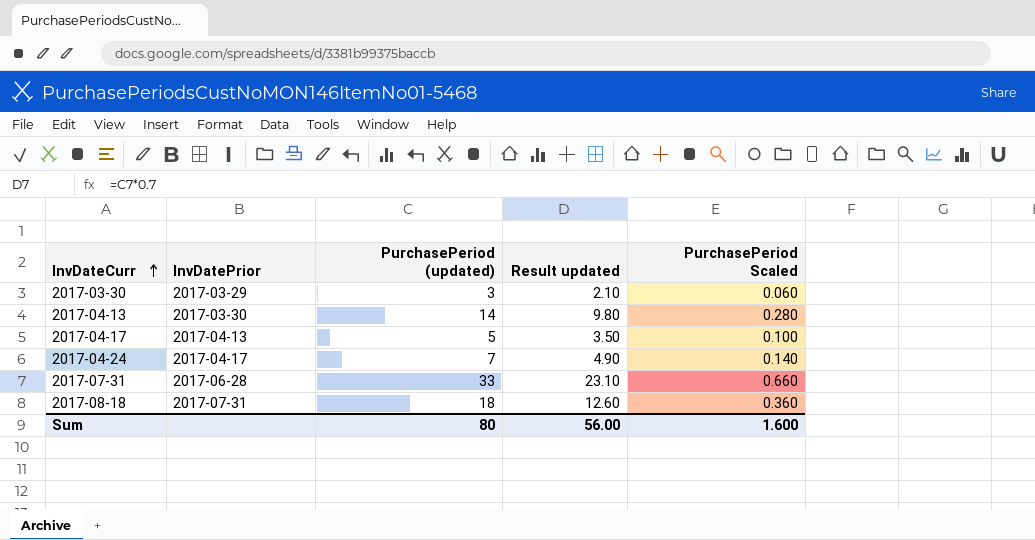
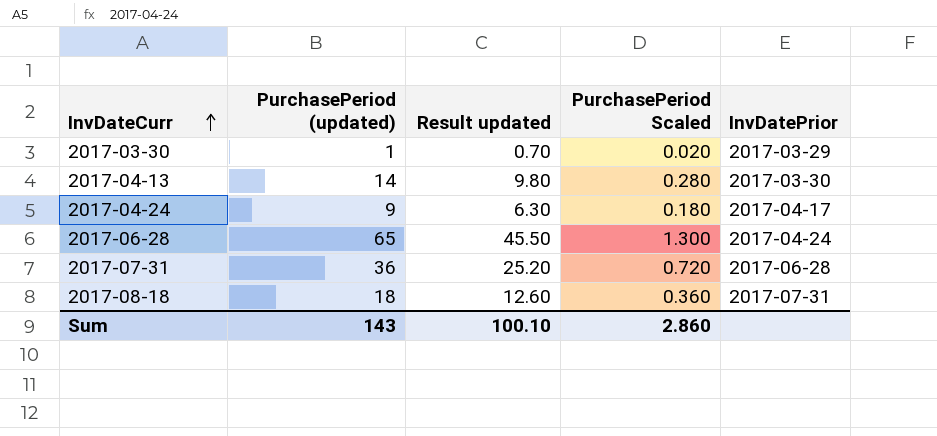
column InvDatePrior | position: 2 -> 5
row 2017-04-17: 2017-04-13 | 5 | 3.50 | 0.100 -> none
2017-03-30 | PurchasePeriod (updated): 3 -> 1
2017-03-30 | Result updated: 2.10 -> 0.70
2017-03-30 | PurchasePeriod Scaled: 0.060 -> 0.020
2017-04-24 | PurchasePeriod (updated): 7 -> 9
2017-04-24 | Result updated: 4.90 -> 6.30
2017-04-24 | PurchasePeriod Scaled: 0.140 -> 0.180
row 2017-06-28: none -> 65 | 45.50 | 1.300 | 2017-04-24
2017-07-31 | PurchasePeriod (updated): 33 -> 36
2017-07-31 | Result updated: 23.10 -> 25.20
2017-07-31 | PurchasePeriod Scaled: 0.660 -> 0.720
Sum | PurchasePeriod (updated): 80 -> 143
Sum | Result updated: 56.00 -> 100.10
Sum | PurchasePeriod Scaled: 1.600 -> 2.860

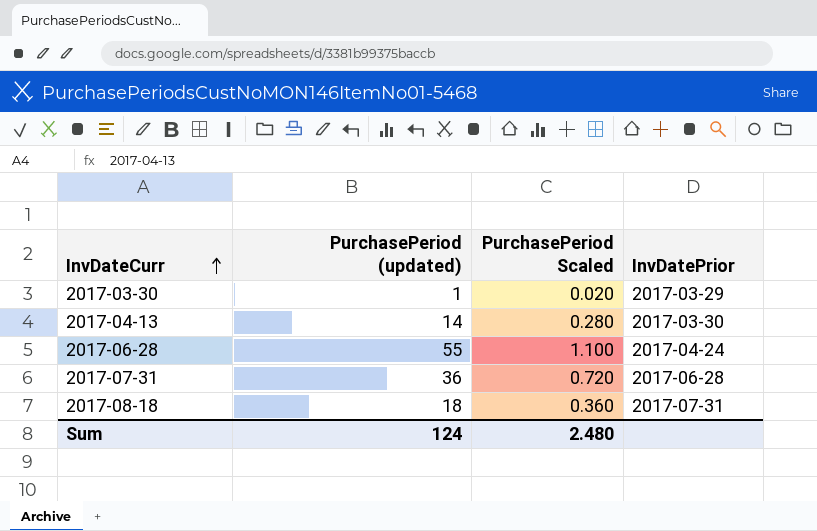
column Result updated | formula: [PurchasePeriod (updated)] * 0.7 -> none
row 2017-04-24: 9 | 6.30 | 0.180 | 2017-04-17 -> none
2017-06-28 | PurchasePeriod (updated): 65 -> 55
2017-06-28 | PurchasePeriod Scaled: 1.300 -> 1.100
Sum | PurchasePeriod (updated): 143 -> 124
Sum | PurchasePeriod Scaled: 2.860 -> 2.480

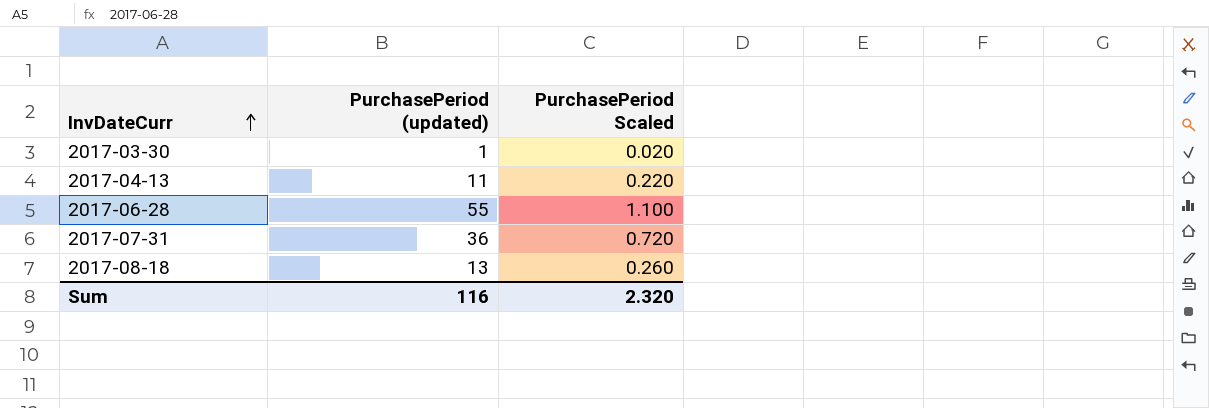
column InvDatePrior | position: 4 -> none
2017-04-13 | PurchasePeriod (updated): 14 -> 11
2017-04-13 | PurchasePeriod Scaled: 0.280 -> 0.220
2017-08-18 | PurchasePeriod (updated): 18 -> 13
2017-08-18 | PurchasePeriod Scaled: 0.360 -> 0.260
Sum | PurchasePeriod (updated): 124 -> 116
Sum | PurchasePeriod Scaled: 2.480 -> 2.320

